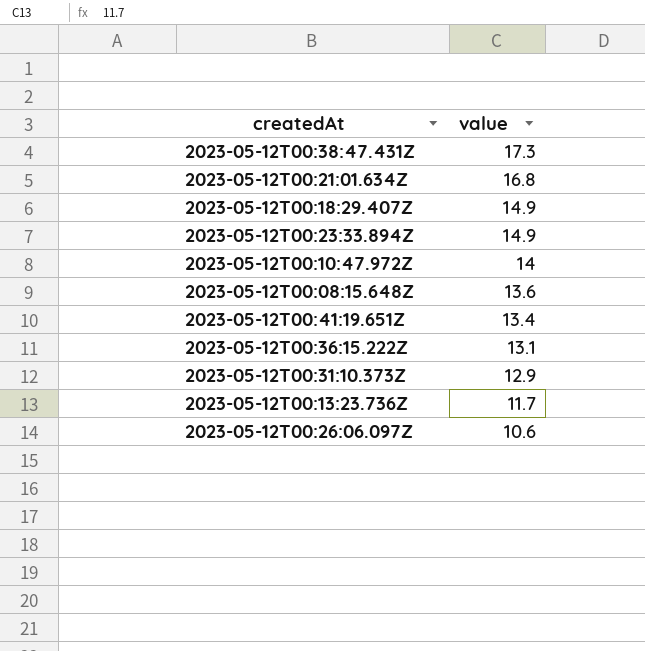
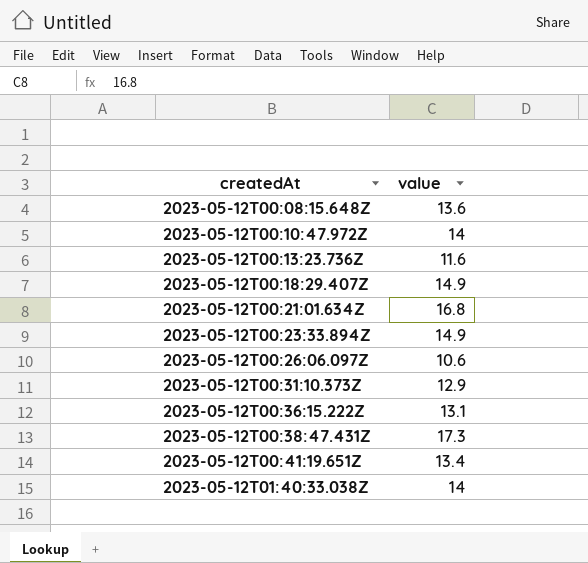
row order: value descending -> createdAt ascending
2023-05-12T00:13:23.736Z | value: 11.7 -> 11.6
row 2023-05-12T01:40:33.038Z: none -> 14

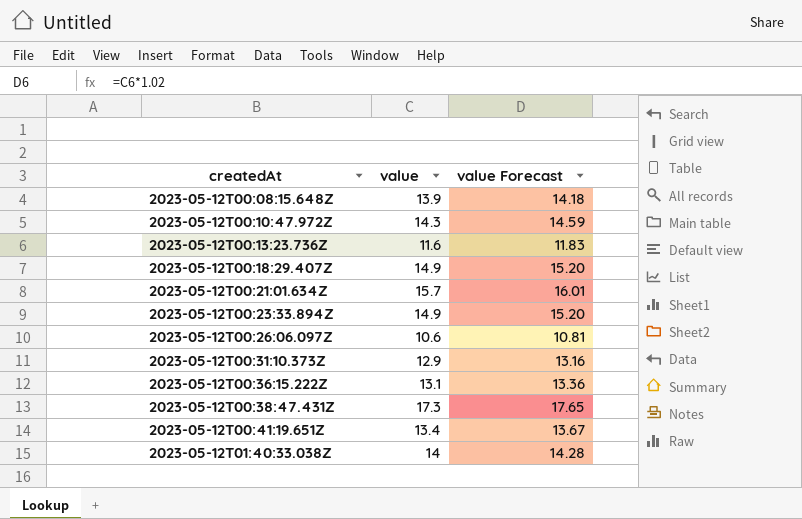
column value Forecast | formula: none -> [value] * 1.02
2023-05-12T00:08:15.648Z | value: 13.6 -> 13.9
2023-05-12T00:10:47.972Z | value: 14 -> 14.3
2023-05-12T00:21:01.634Z | value: 16.8 -> 15.7

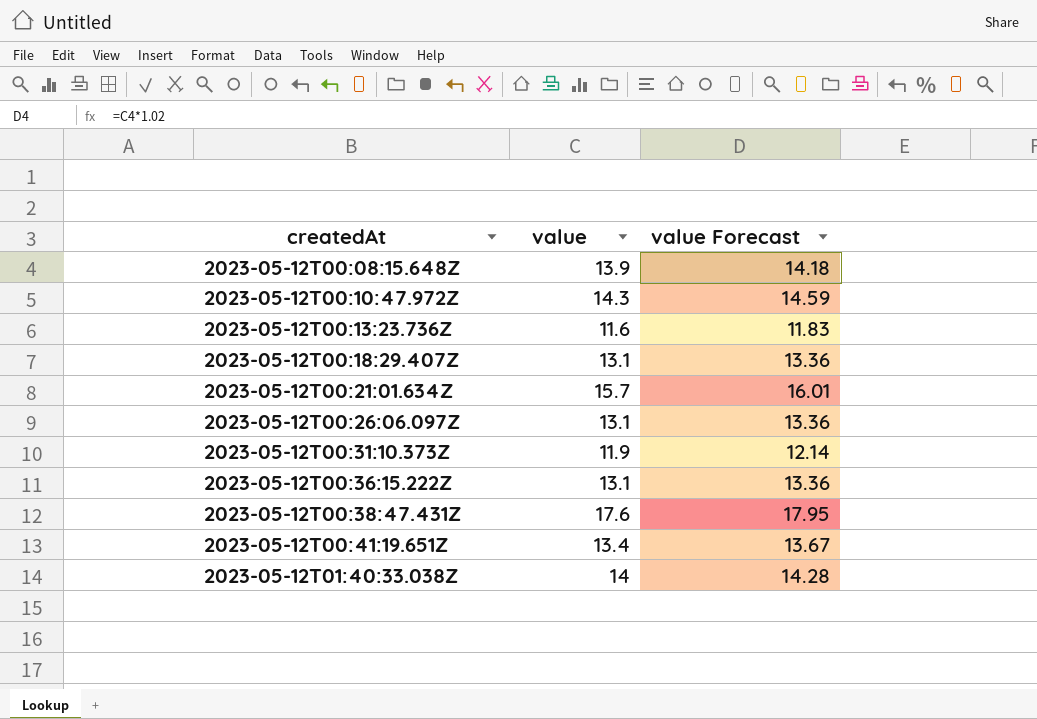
row 2023-05-12T00:23:33.894Z: 14.9 | 15.20 -> none
2023-05-12T00:18:29.407Z | value: 14.9 -> 13.1
2023-05-12T00:18:29.407Z | value Forecast: 15.20 -> 13.36
2023-05-12T00:26:06.097Z | value: 10.6 -> 13.1
2023-05-12T00:26:06.097Z | value Forecast: 10.81 -> 13.36
2023-05-12T00:31:10.373Z | value: 12.9 -> 11.9
2023-05-12T00:31:10.373Z | value Forecast: 13.16 -> 12.14
2023-05-12T00:38:47.431Z | value: 17.3 -> 17.6
2023-05-12T00:38:47.431Z | value Forecast: 17.65 -> 17.95

